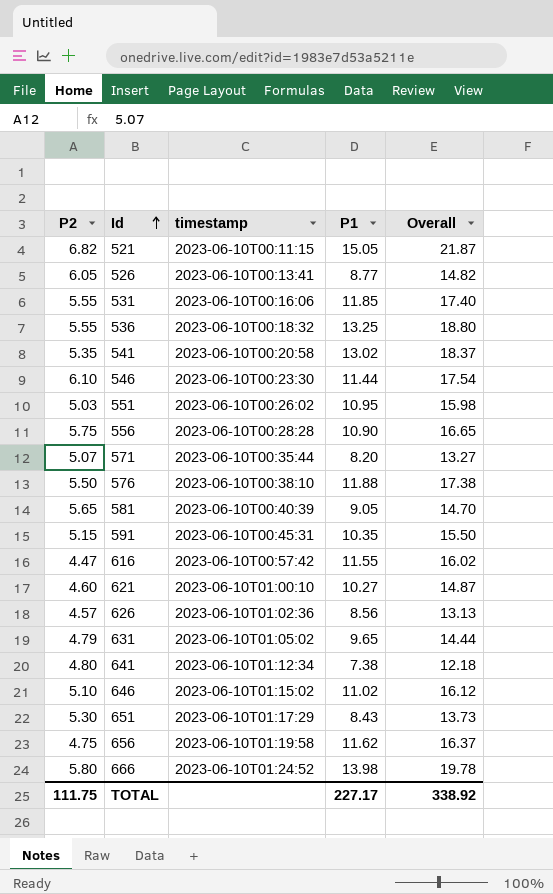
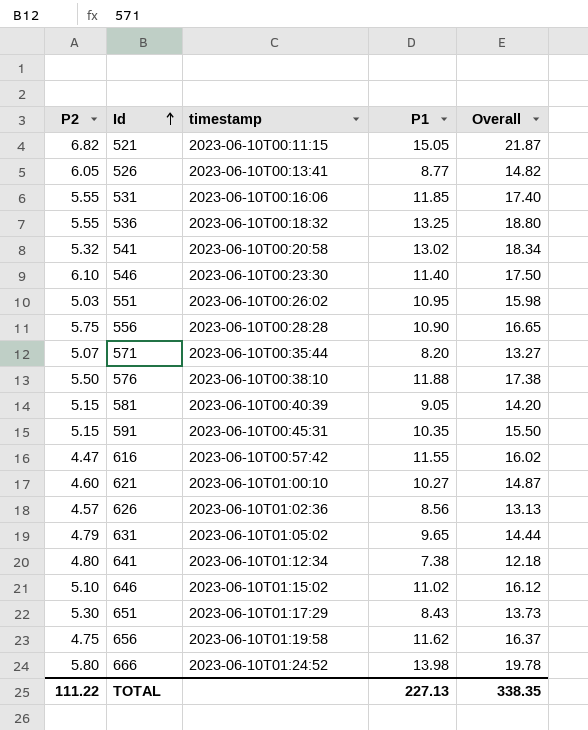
541 | P2: 5.35 -> 5.32
541 | Overall: 18.37 -> 18.34
546 | P1: 11.44 -> 11.40
546 | Overall: 17.54 -> 17.50
581 | P2: 5.65 -> 5.15
581 | Overall: 14.70 -> 14.20
TOTAL | P2: 111.75 -> 111.22
TOTAL | P1: 227.17 -> 227.13
TOTAL | Overall: 338.92 -> 338.35

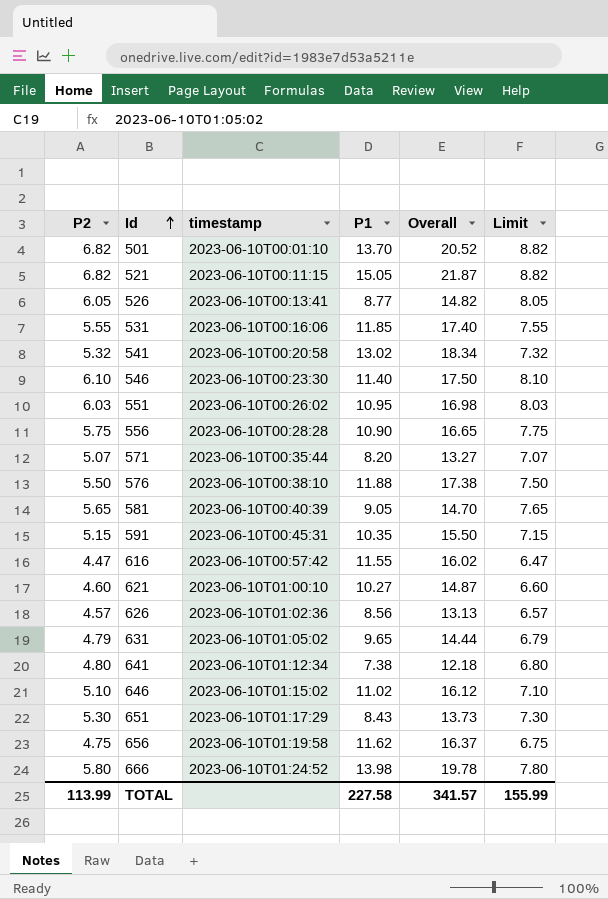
column Limit | formula: none -> [P2] + 2
row 536: 5.55 | 2023-06-10T00:18:32 | 13.25 | 18.80 -> none
row 501: none -> 6.82 | 2023-06-10T00:01:10 | 13.70 | 20.52 | 8.82
551 | P2: 5.03 -> 6.03
551 | Overall: 15.98 -> 16.98
581 | P2: 5.15 -> 5.65
581 | Overall: 14.20 -> 14.70
TOTAL | P2: 111.22 -> 113.99
TOTAL | P1: 227.13 -> 227.58
TOTAL | Overall: 338.35 -> 341.57

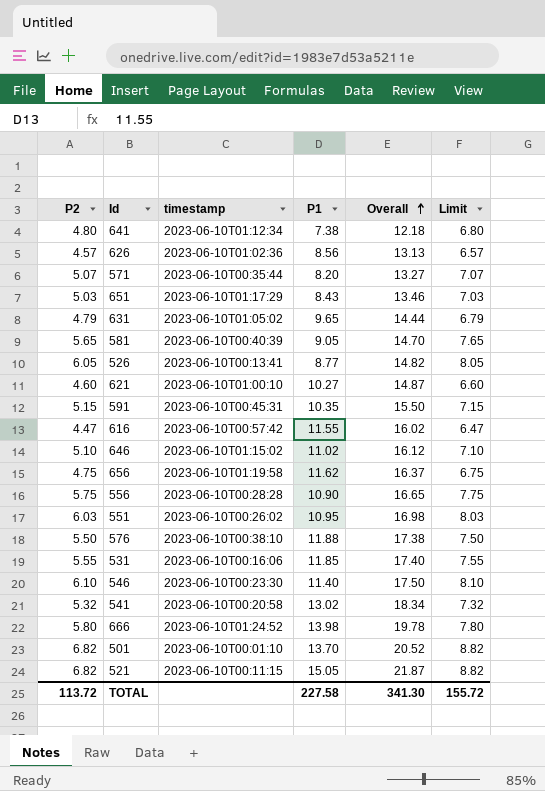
row order: Id ascending -> Overall ascending
651 | P2: 5.30 -> 5.03
651 | Overall: 13.73 -> 13.46
651 | Limit: 7.30 -> 7.03
TOTAL | P2: 113.99 -> 113.72
TOTAL | Overall: 341.57 -> 341.30
TOTAL | Limit: 155.99 -> 155.72

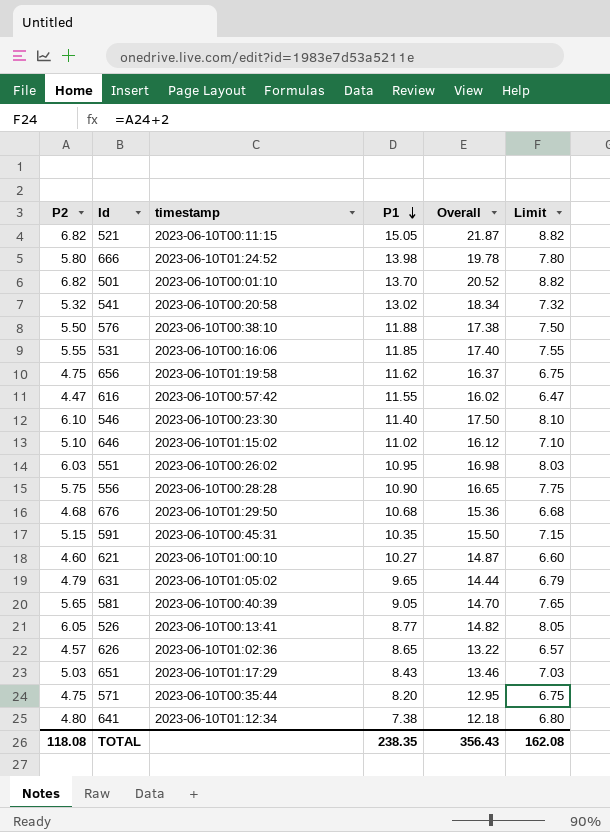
row order: Overall ascending -> P1 descending
row 676: none -> 4.68 | 2023-06-10T01:29:50 | 10.68 | 15.36 | 6.68
626 | P1: 8.56 -> 8.65
626 | Overall: 13.13 -> 13.22
571 | P2: 5.07 -> 4.75
571 | Overall: 13.27 -> 12.95
571 | Limit: 7.07 -> 6.75
TOTAL | P2: 113.72 -> 118.08
TOTAL | P1: 227.58 -> 238.35
TOTAL | Overall: 341.30 -> 356.43
TOTAL | Limit: 155.72 -> 162.08

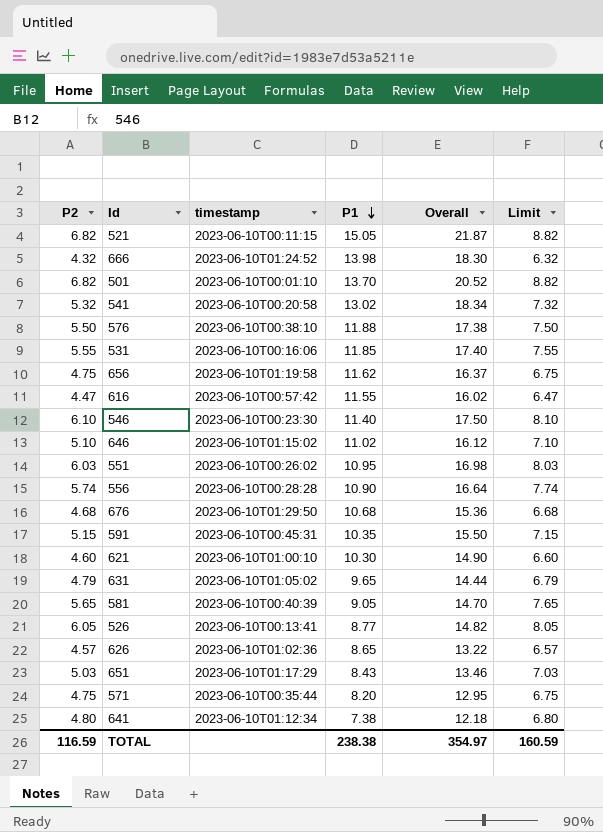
666 | P2: 5.80 -> 4.32
666 | Overall: 19.78 -> 18.30
666 | Limit: 7.80 -> 6.32
556 | P2: 5.75 -> 5.74
556 | Overall: 16.65 -> 16.64
556 | Limit: 7.75 -> 7.74
621 | P1: 10.27 -> 10.30
621 | Overall: 14.87 -> 14.90
TOTAL | P2: 118.08 -> 116.59
TOTAL | P1: 238.35 -> 238.38
TOTAL | Overall: 356.43 -> 354.97
TOTAL | Limit: 162.08 -> 160.59

